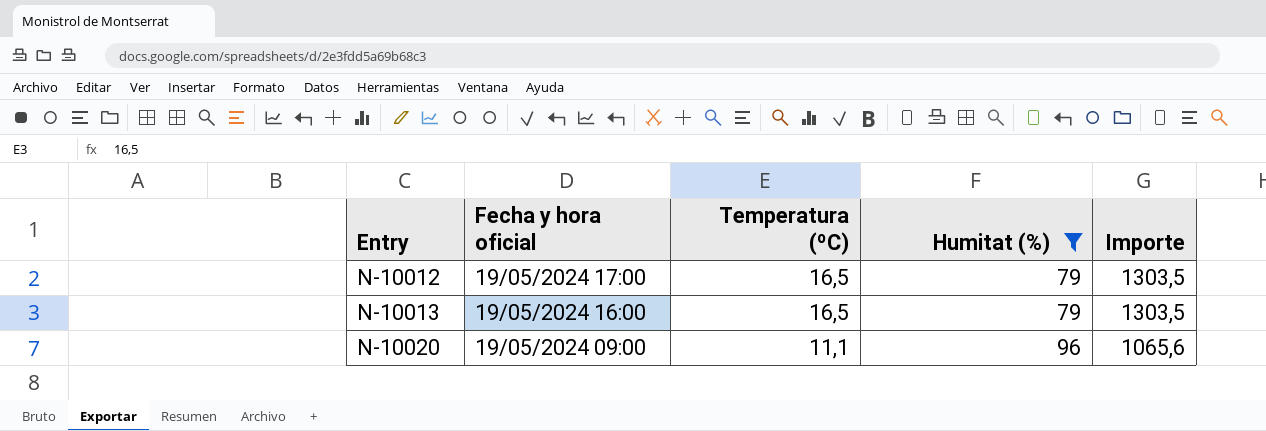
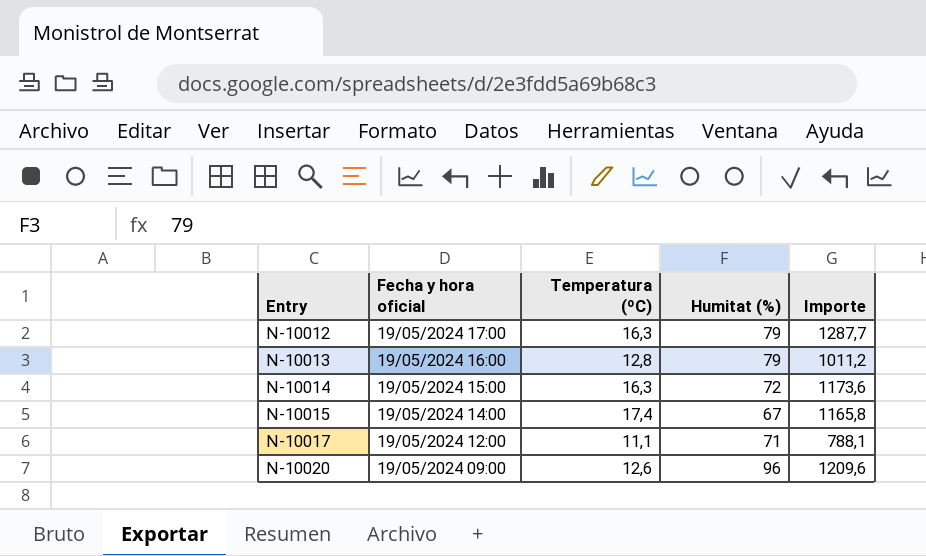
filter: Humitat (%) >= 79 -> none
N-10012 | Temperatura (ºC): 16,5 -> 16,3
N-10012 | Importe: 1303,5 -> 1287,7
N-10013 | Temperatura (ºC): 16,5 -> 12,8
N-10013 | Importe: 1303,5 -> 1011,2
N-10020 | Temperatura (ºC): 11,1 -> 12,6
N-10020 | Importe: 1065,6 -> 1209,6

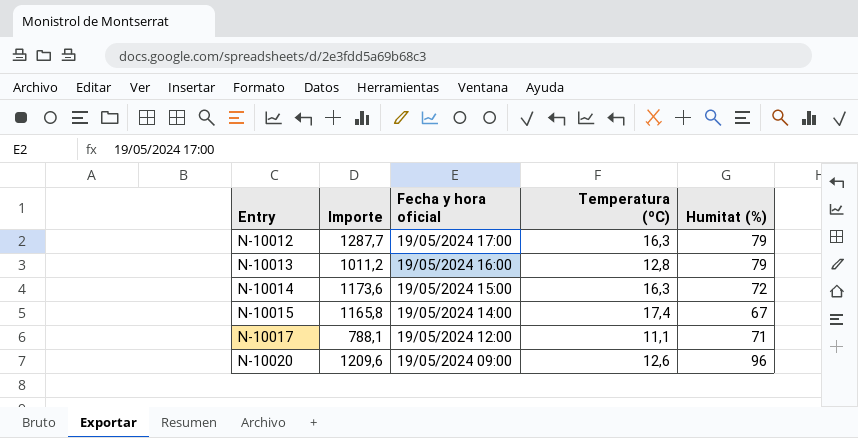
column Importe | position: 5 -> 2

